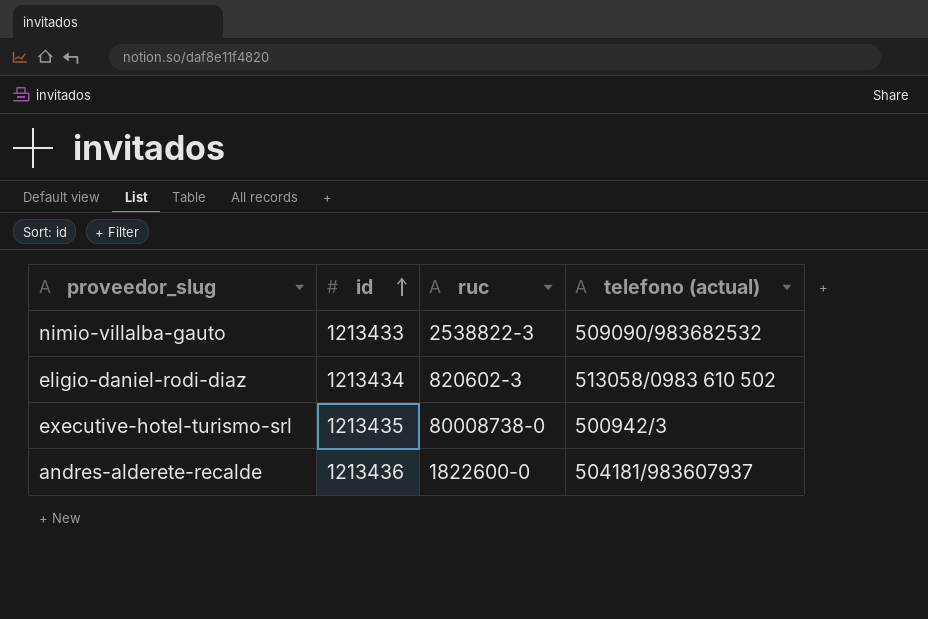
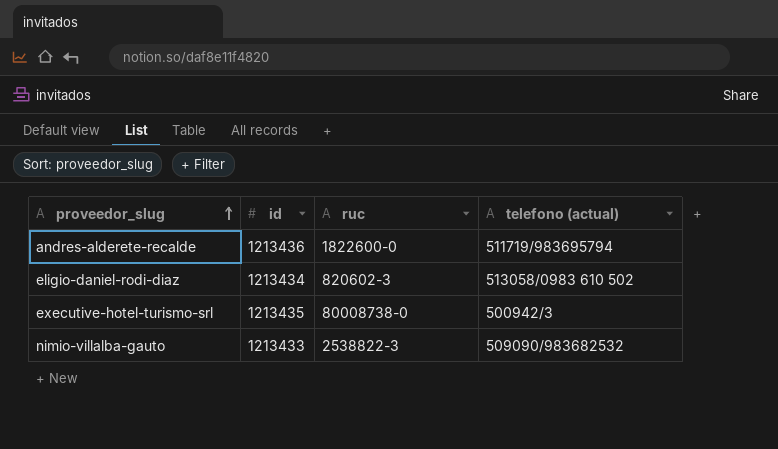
row order: id ascending -> proveedor_slug ascending
andres-alderete-recalde | telefono (actual): 504181/983607937 -> 511719/983695794

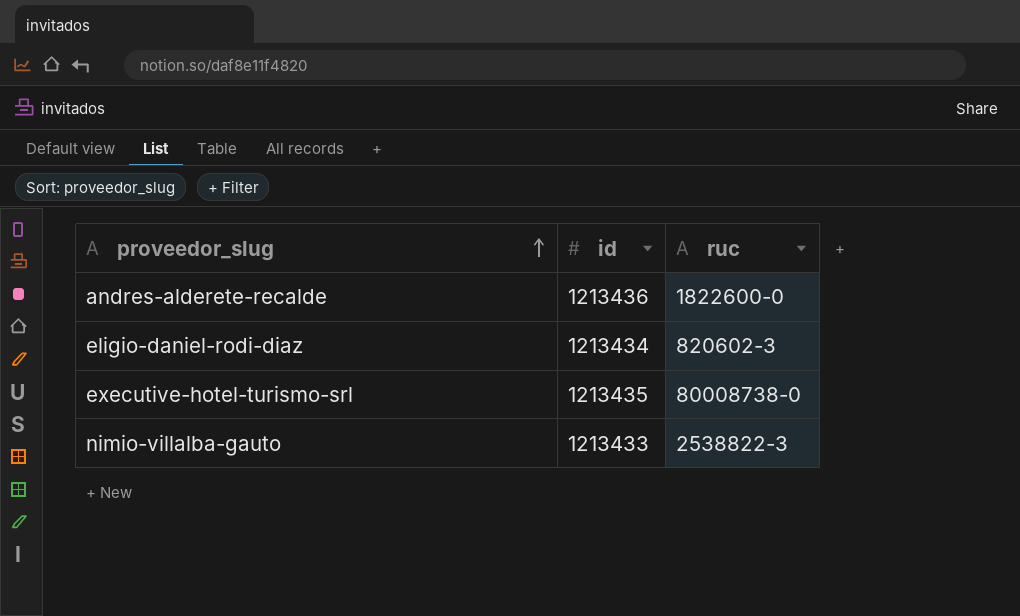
column telefono (actual) | position: 4 -> none

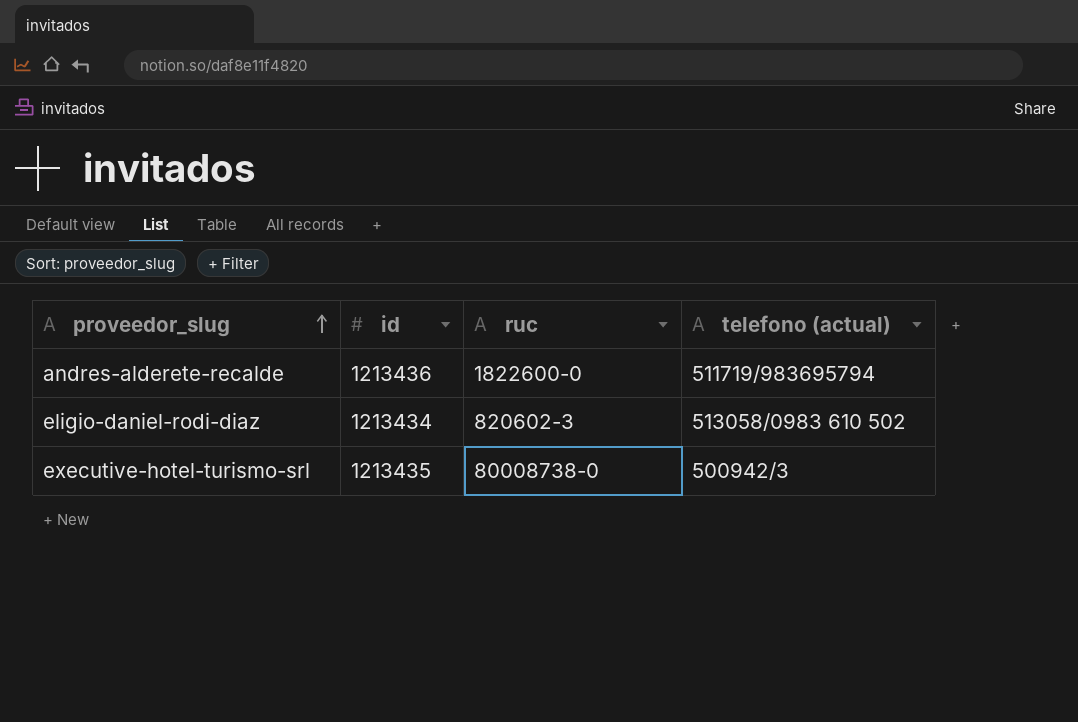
column telefono (actual) | position: none -> 4
row nimio-villalba-gauto: 1213433 | 2538822-3 -> none

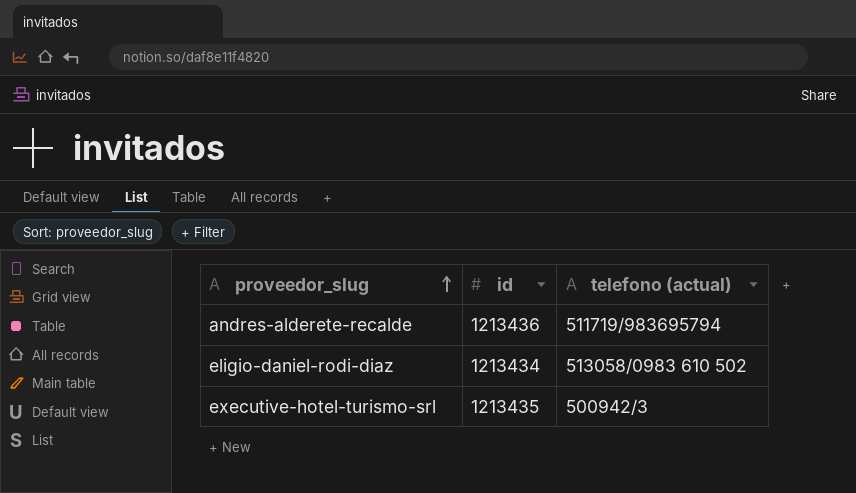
column ruc | position: 3 -> none

